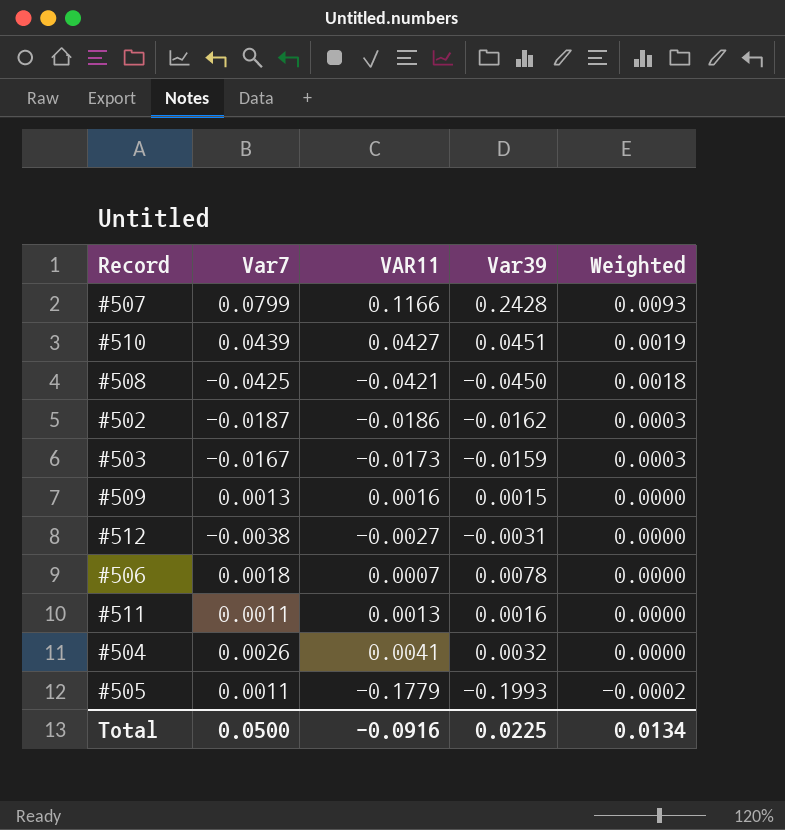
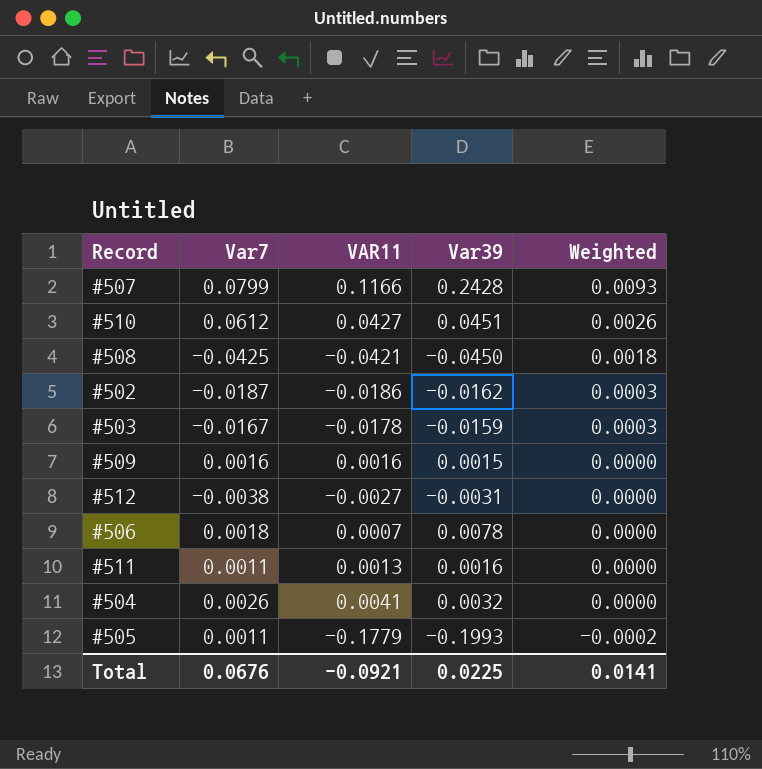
#510 | Var7: 0.0439 -> 0.0612
#510 | Weighted: 0.0019 -> 0.0026
#503 | VAR11: -0.0173 -> -0.0178
#509 | Var7: 0.0013 -> 0.0016
Total | Var7: 0.0500 -> 0.0676
Total | VAR11: -0.0916 -> -0.0921
Total | Weighted: 0.0134 -> 0.0141

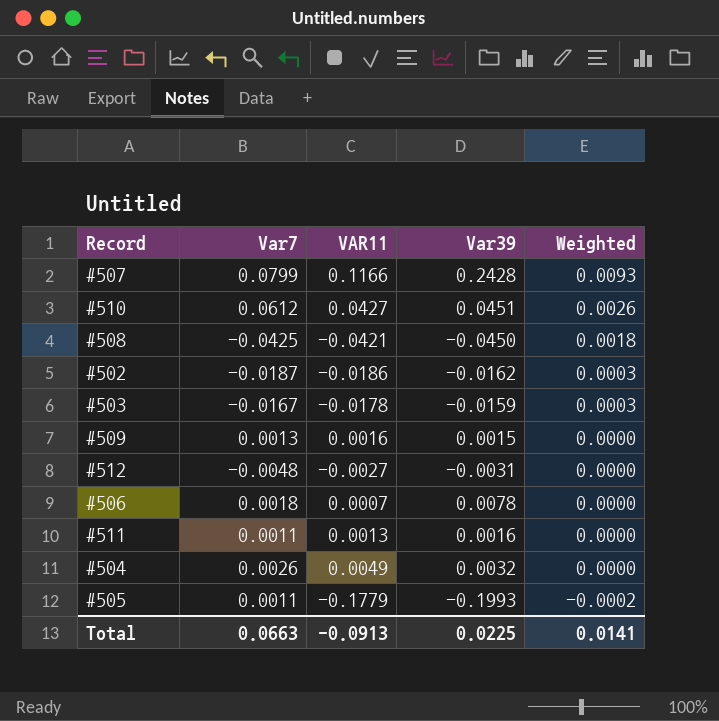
#509 | Var7: 0.0016 -> 0.0013
#512 | Var7: -0.0038 -> -0.0048
#504 | VAR11: 0.0041 -> 0.0049
Total | Var7: 0.0676 -> 0.0663
Total | VAR11: -0.0921 -> -0.0913

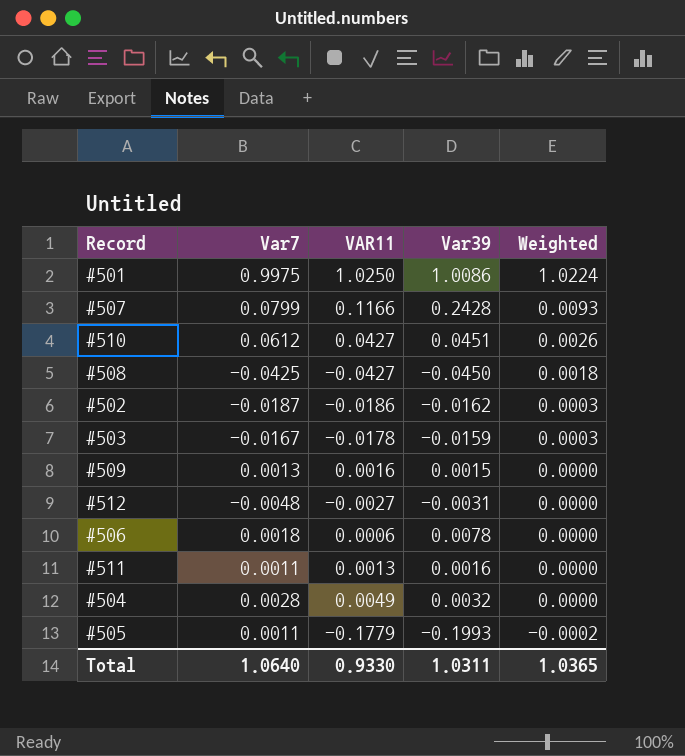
row #501: none -> 0.9975 | 1.0250 | 1.0086 | 1.0224
#508 | VAR11: -0.0421 -> -0.0427
#506 | VAR11: 0.0007 -> 0.0006
#504 | Var7: 0.0026 -> 0.0028
Total | Var7: 0.0663 -> 1.0640
Total | VAR11: -0.0913 -> 0.9330
Total | Var39: 0.0225 -> 1.0311
Total | Weighted: 0.0141 -> 1.0365

